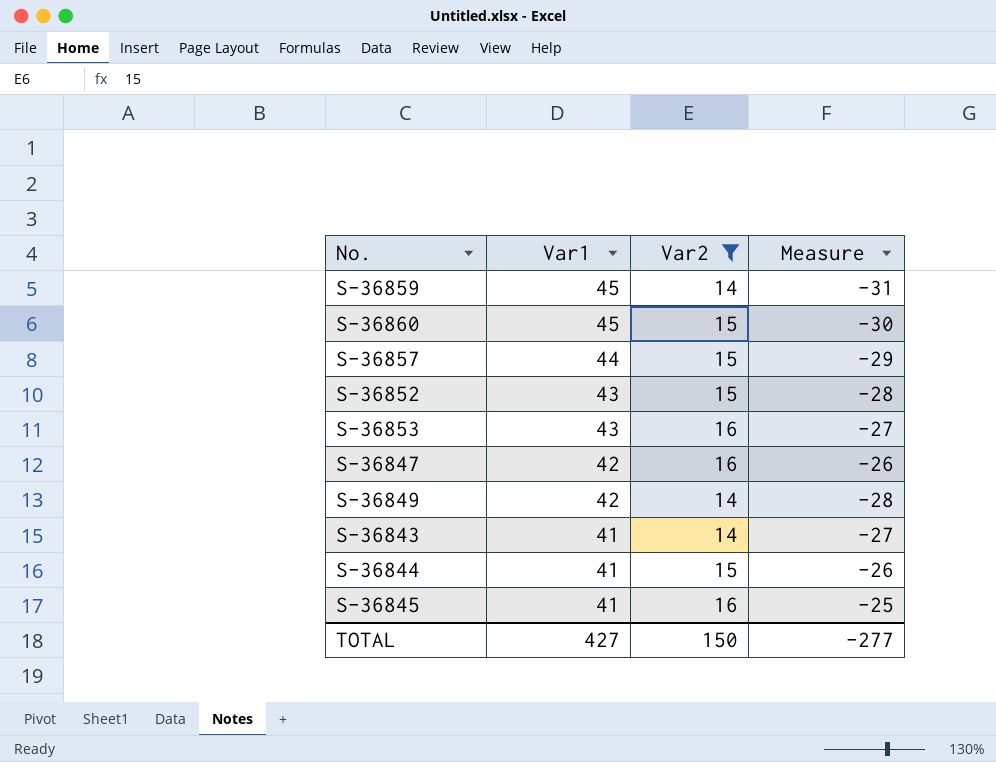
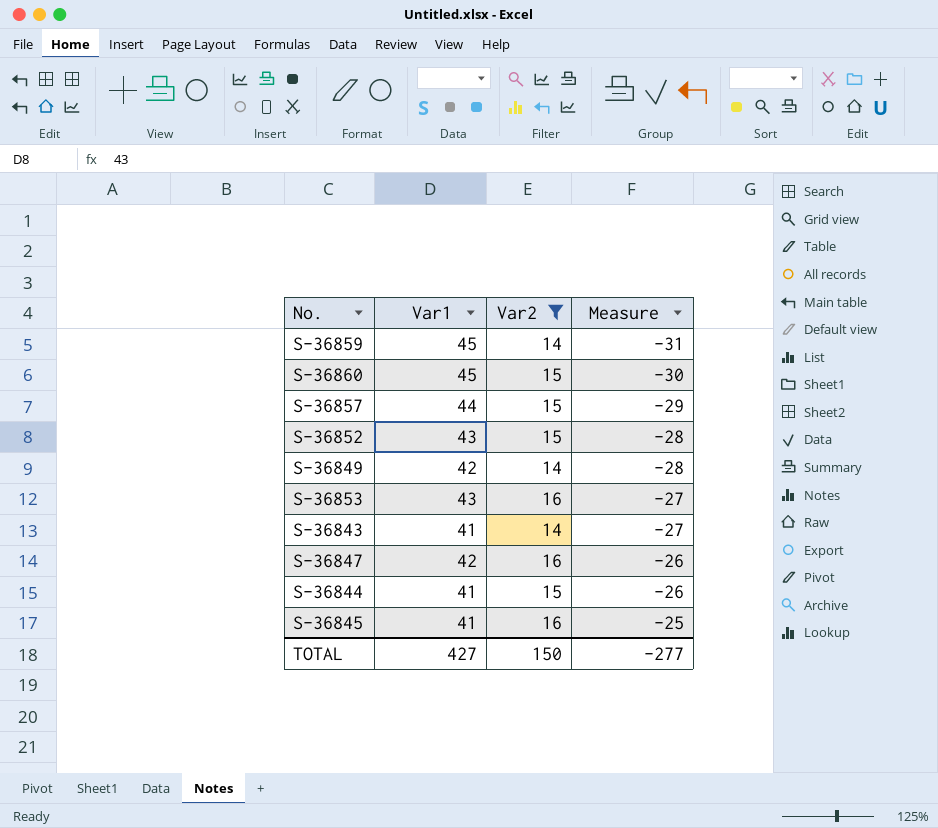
row order: Var1 descending -> Measure ascending

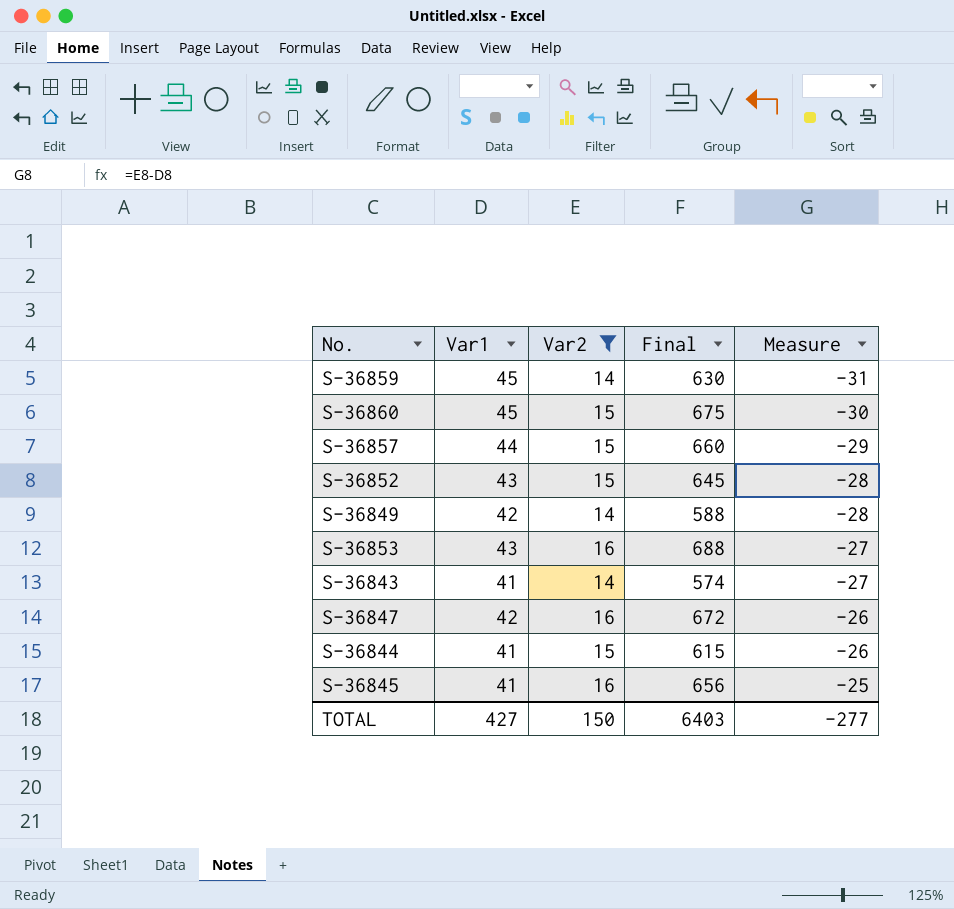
column Final | formula: none -> [Var1] * [Var2]

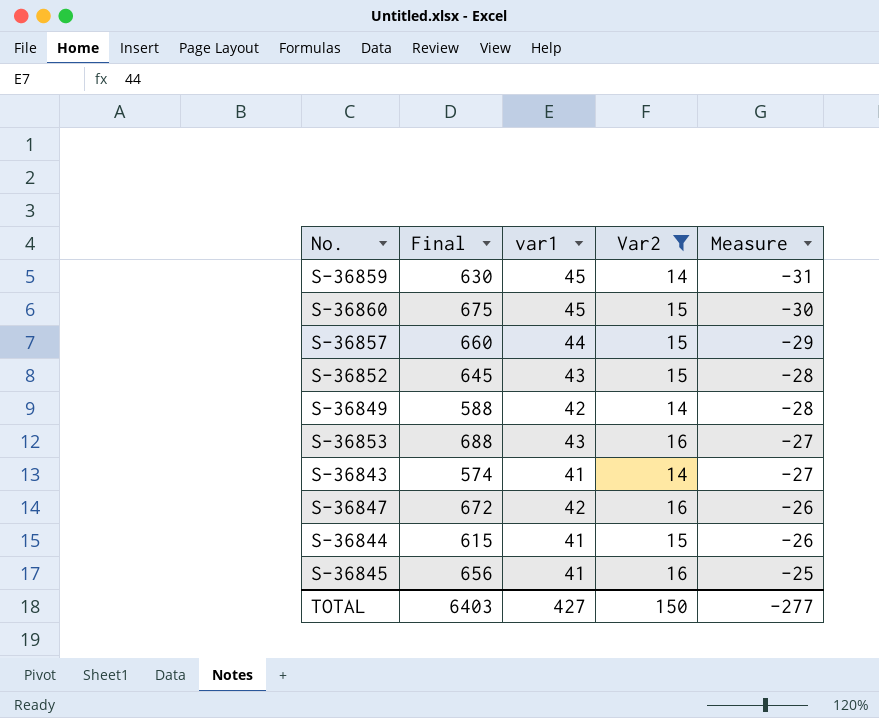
column Final | position: 4 -> 2
column name: Var1 -> var1

